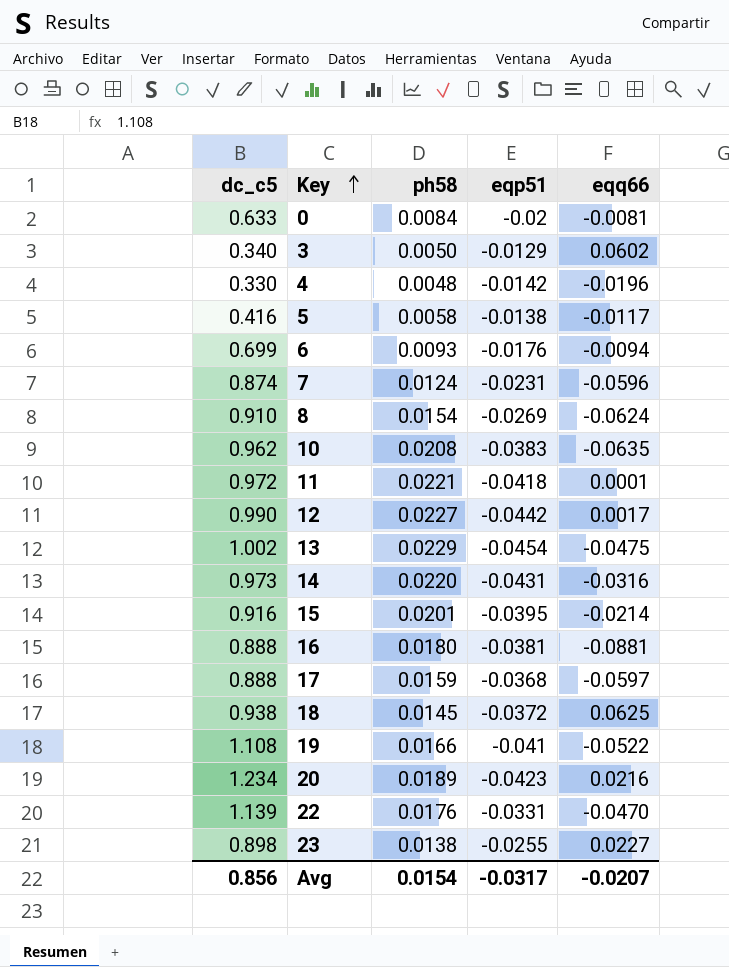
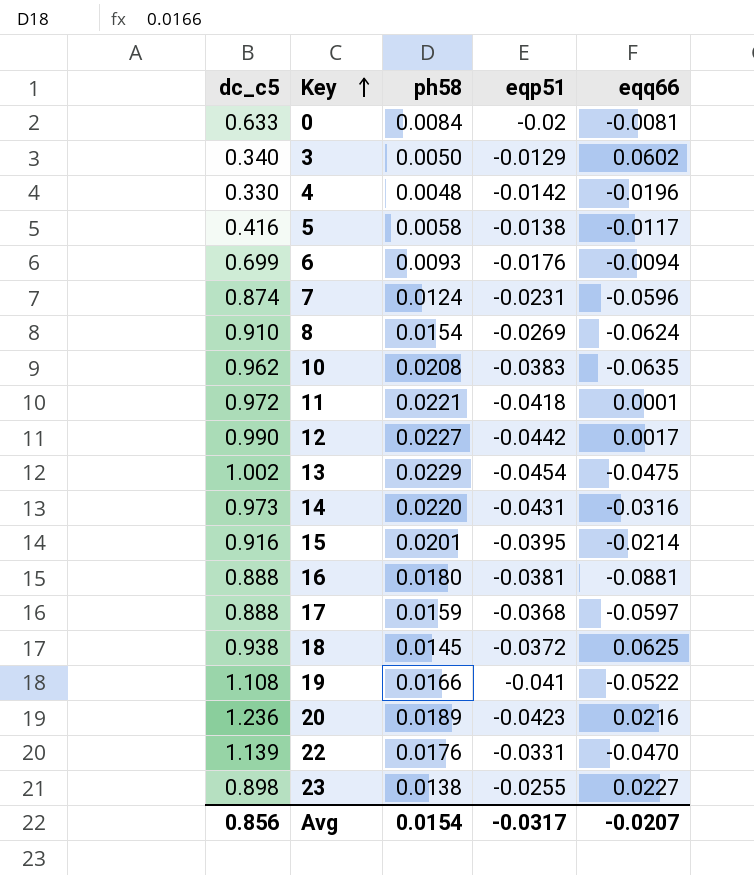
20 | dc_c5: 1.234 -> 1.236

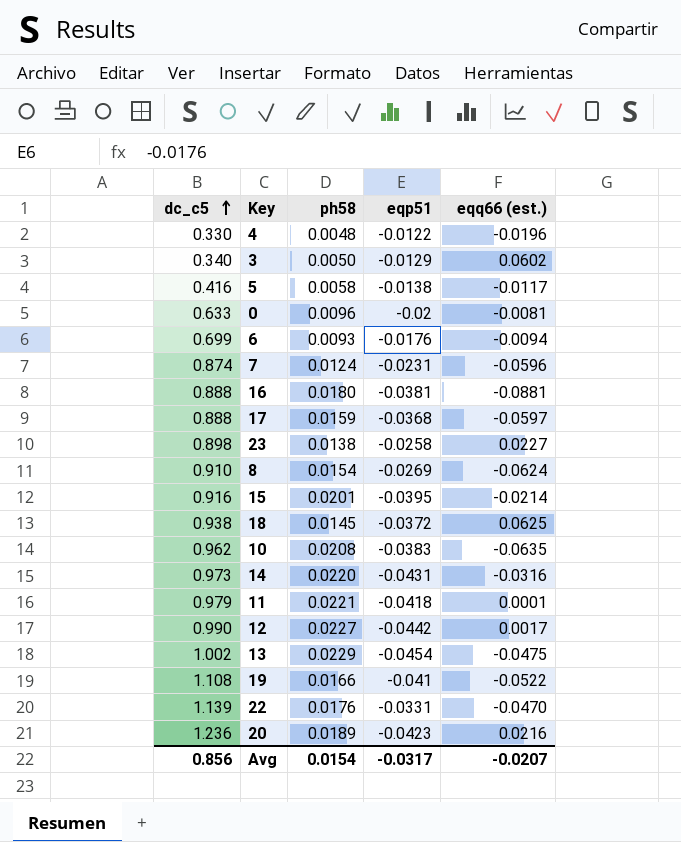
row order: Key ascending -> dc_c5 ascending
column name: eqq66 -> eqq66 (est.)
4 | eqp51: -0.0142 -> -0.0122
0 | ph58: 0.0084 -> 0.0096
23 | eqp51: -0.0255 -> -0.0258
11 | dc_c5: 0.972 -> 0.979

